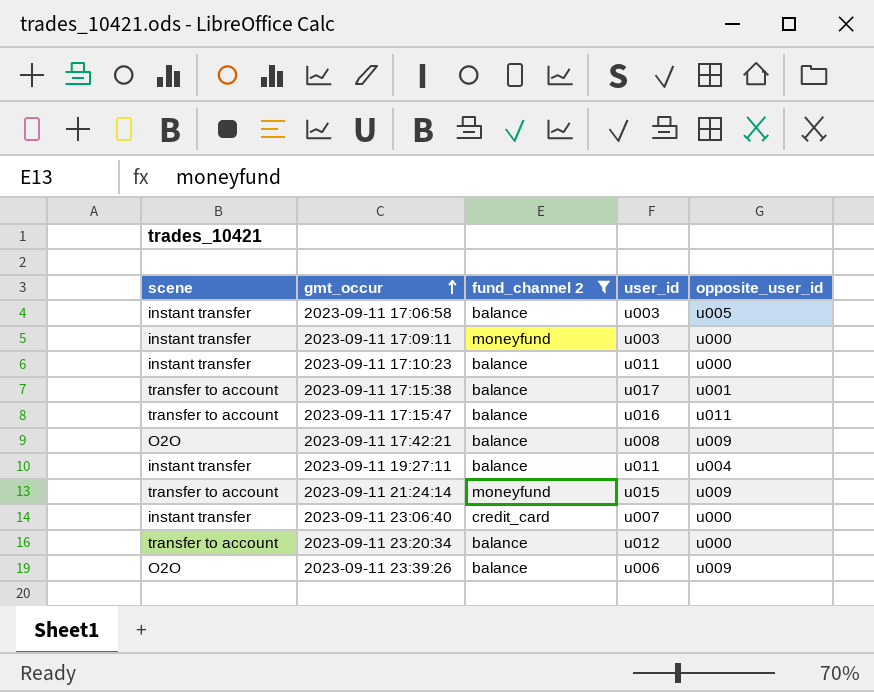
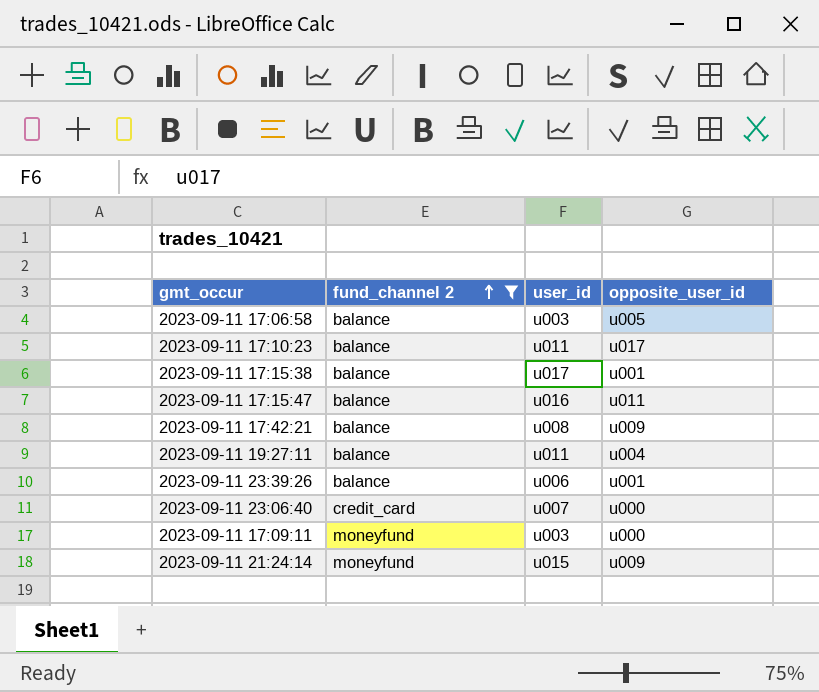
row order: gmt_occur ascending -> fund_channel 2 ascending
column scene | position: 1 -> none
row 2023-09-11 23:20:34: transfer to account | balance | u012 | u000 -> none
2023-09-11 17:10:23 | opposite_user_id: u000 -> u017
2023-09-11 23:39:26 | opposite_user_id: u009 -> u001

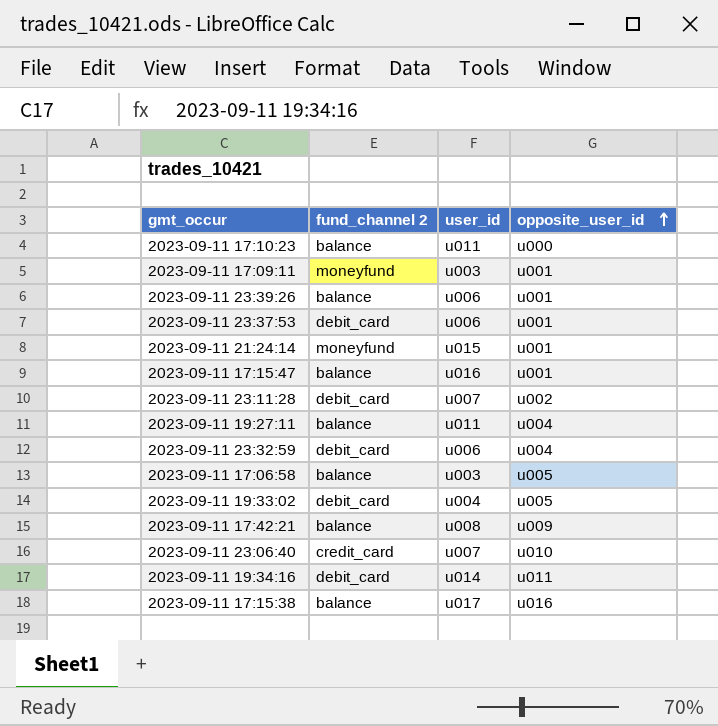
filter: fund_channel 2 != debit_card -> none
row order: fund_channel 2 ascending -> opposite_user_id ascending
2023-09-11 17:10:23 | opposite_user_id: u017 -> u000
2023-09-11 17:09:11 | opposite_user_id: u000 -> u001
2023-09-11 21:24:14 | opposite_user_id: u009 -> u001
2023-09-11 17:15:47 | opposite_user_id: u011 -> u001
2023-09-11 23:06:40 | opposite_user_id: u000 -> u010
2023-09-11 17:15:38 | opposite_user_id: u001 -> u016

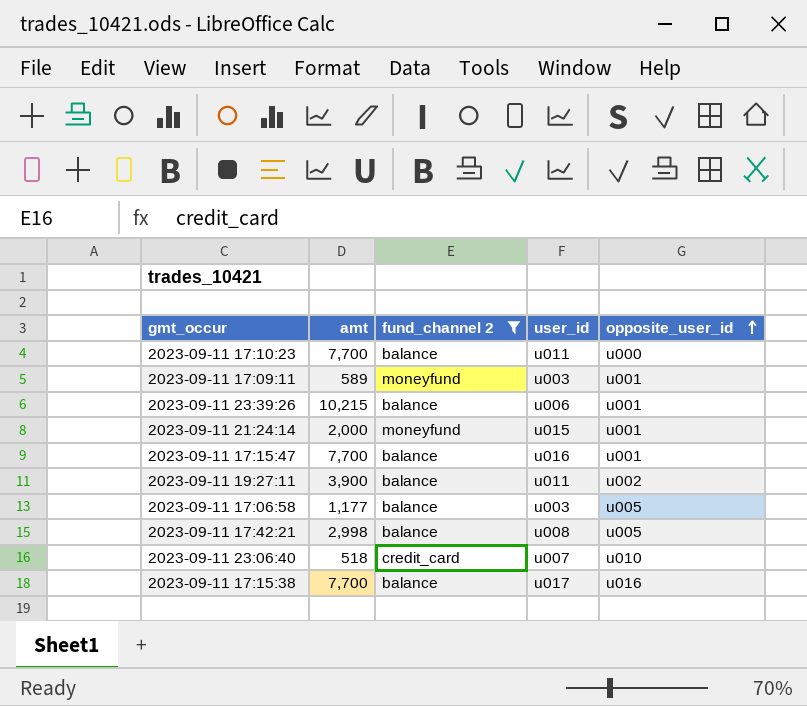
filter: none -> fund_channel 2 != debit_card
column amt | position: none -> 2
2023-09-11 19:27:11 | opposite_user_id: u004 -> u002
2023-09-11 17:42:21 | opposite_user_id: u009 -> u005

